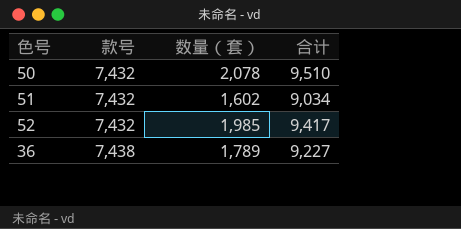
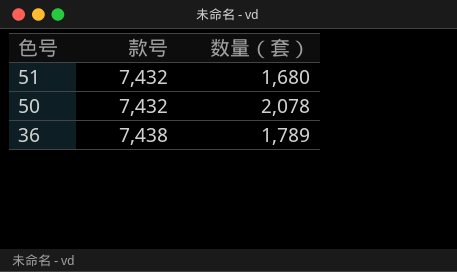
row order: 款号 ascending -> 色号 descending
column 合计 | formula: [款号] + [数量（套）] -> none
row 52: 7,432 | 1,985 | 9,417 -> none
51 | 数量（套）: 1,602 -> 1,680

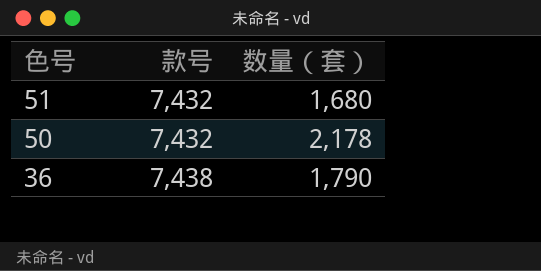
50 | 数量（套）: 2,078 -> 2,178
36 | 数量（套）: 1,789 -> 1,790

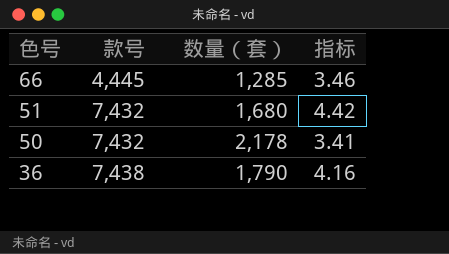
column 指标 | formula: none -> [款号] / [数量（套）]
row 66: none -> 4,445 | 1,285 | 3.46

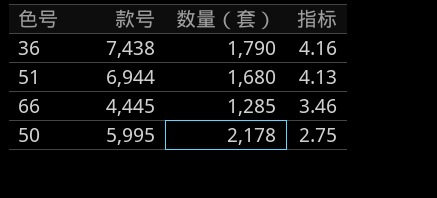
row order: 色号 descending -> 指标 descending
51 | 款号: 7,432 -> 6,944
51 | 指标: 4.42 -> 4.13
50 | 款号: 7,432 -> 5,995
50 | 指标: 3.41 -> 2.75

